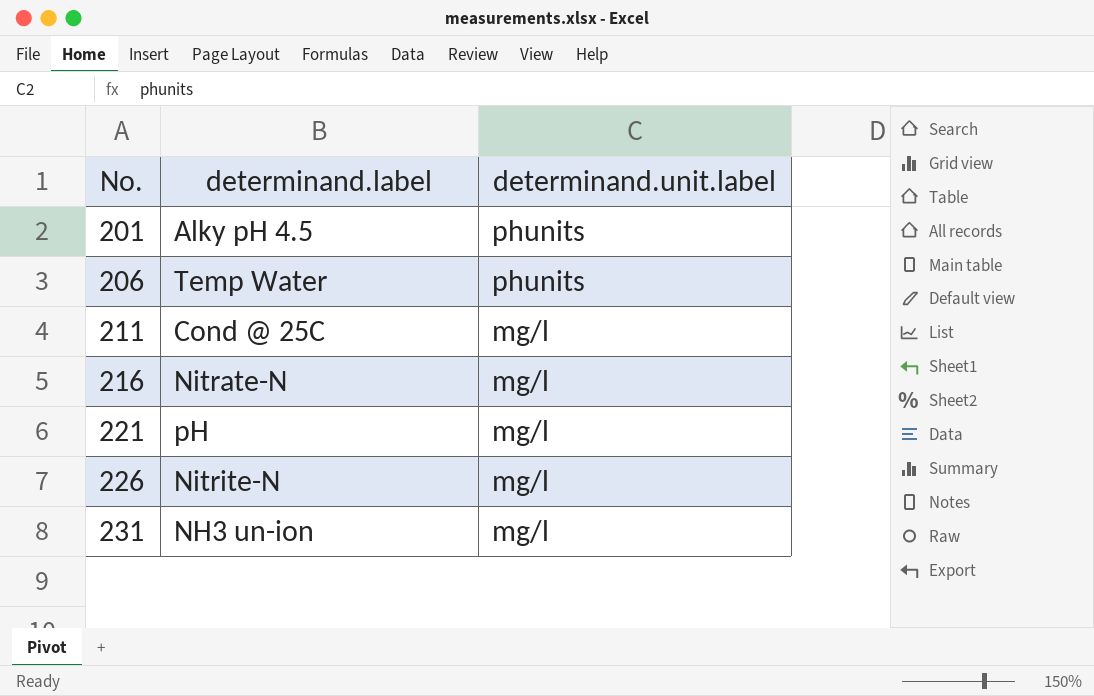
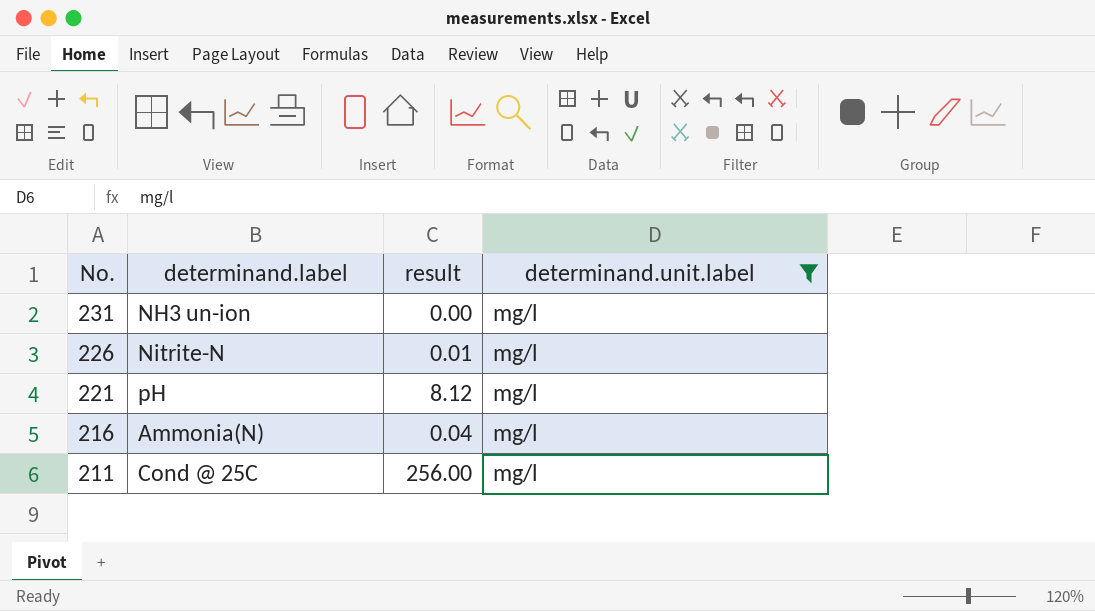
filter: none -> determinand.unit.label = mg/l
row order: No. ascending -> No. descending
column result | position: none -> 3
216 | determinand.label: Nitrate-N -> Ammonia(N)

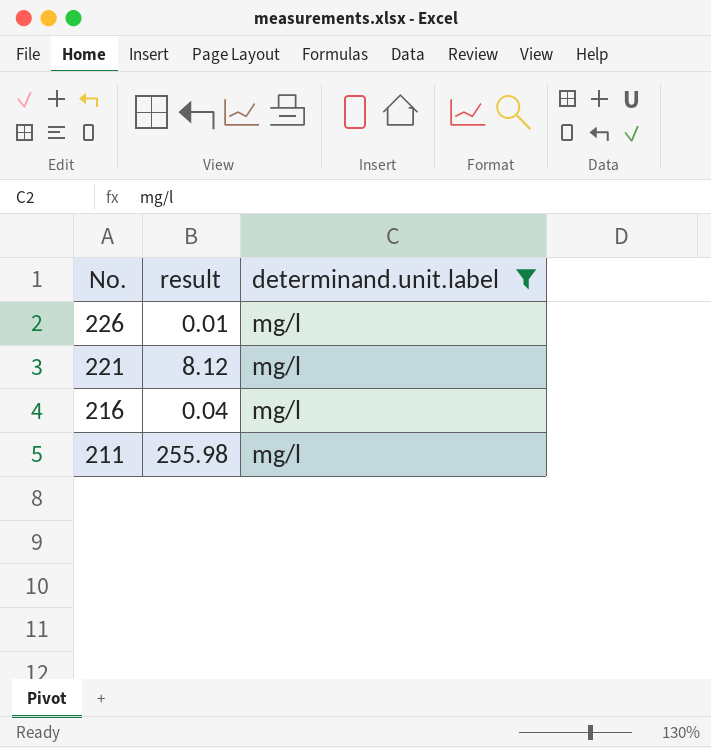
column determinand.label | position: 2 -> none
row 231: NH3 un-ion | 0.00 | mg/l -> none
211 | result: 256.00 -> 255.98

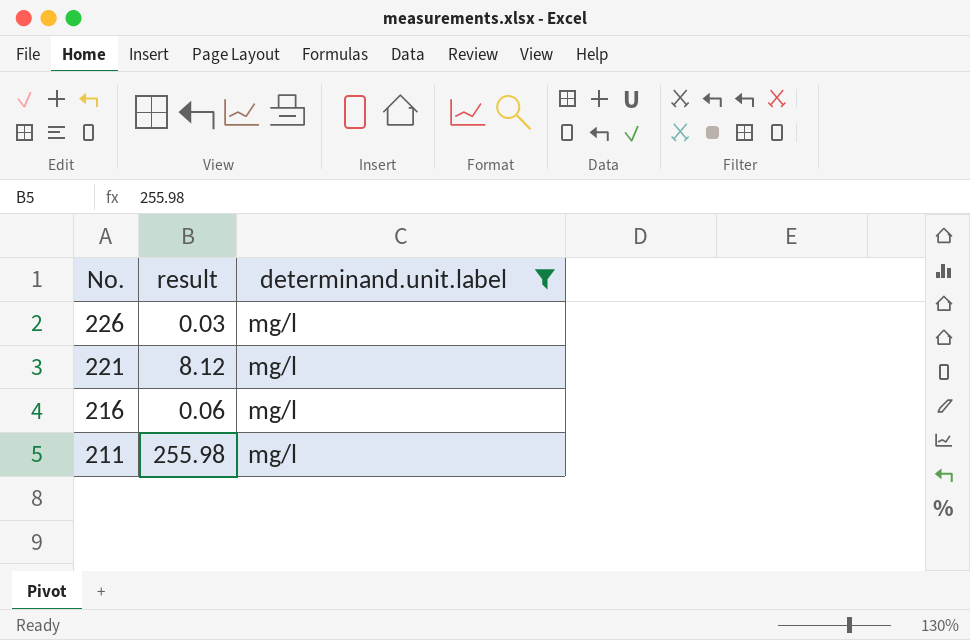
226 | result: 0.01 -> 0.03
216 | result: 0.04 -> 0.06

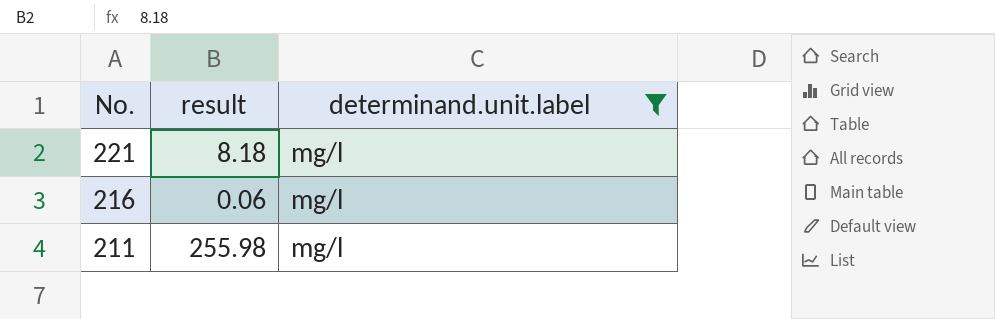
row 226: 0.03 | mg/l -> none
221 | result: 8.12 -> 8.18

